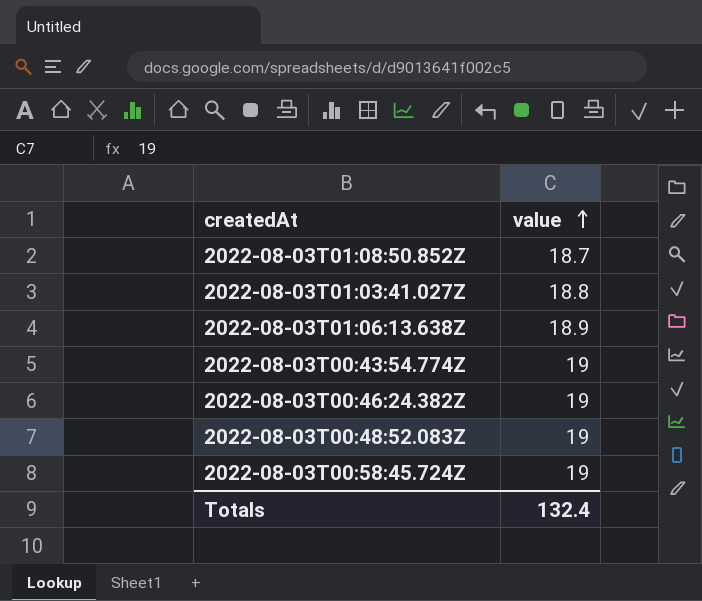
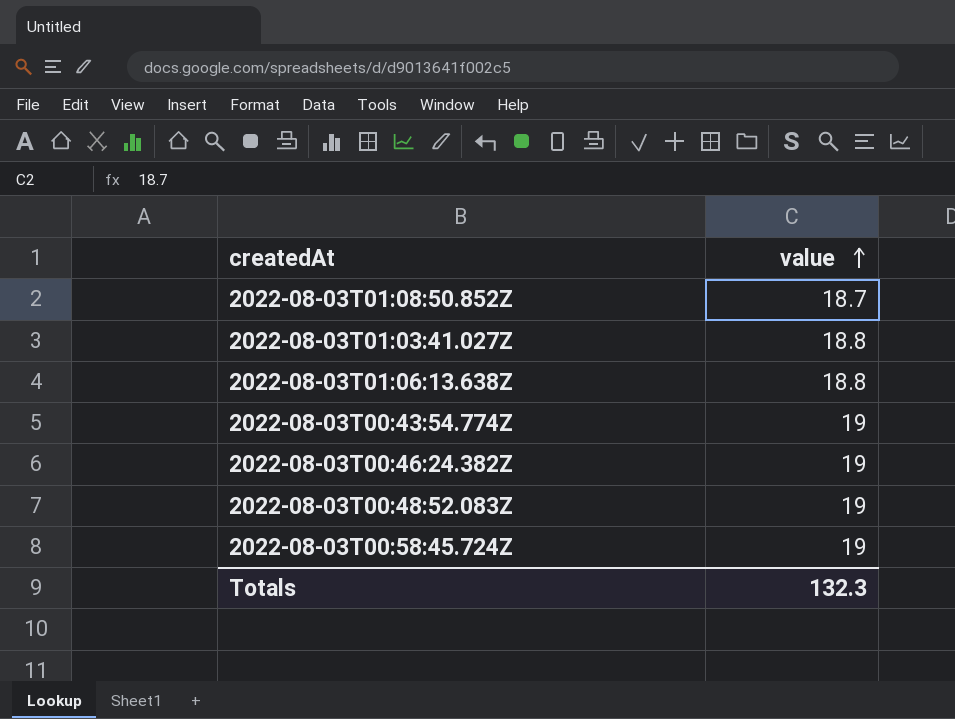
2022-08-03T01:06:13.638Z | value: 18.9 -> 18.8
Totals | value: 132.4 -> 132.3

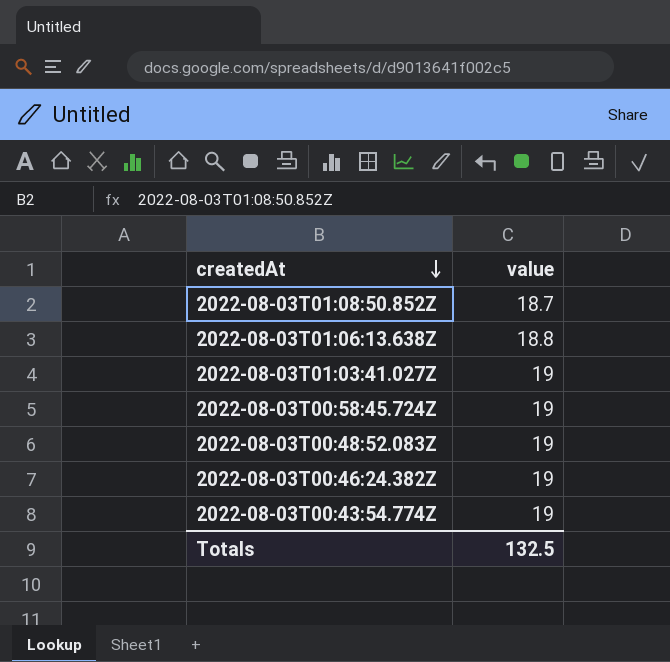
row order: value ascending -> createdAt descending
2022-08-03T01:03:41.027Z | value: 18.8 -> 19
Totals | value: 132.3 -> 132.5

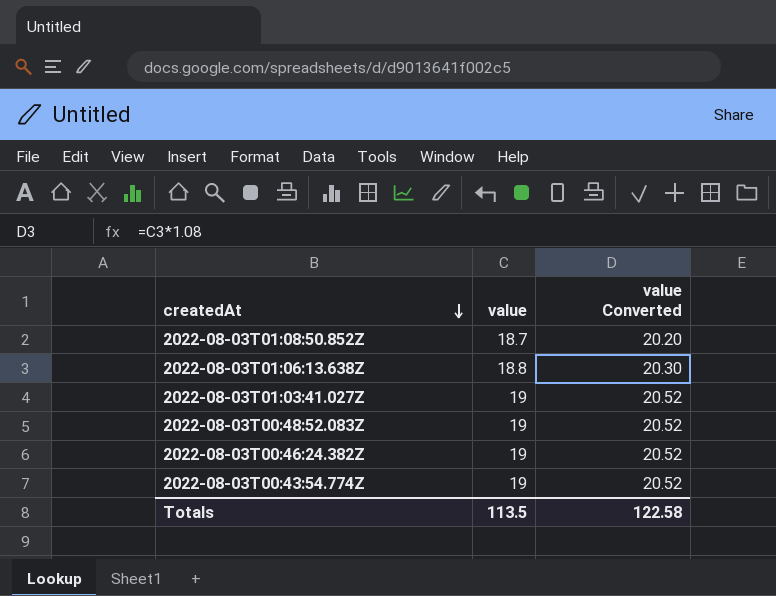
column value Converted | formula: none -> [value] * 1.08
row 2022-08-03T00:58:45.724Z: 19 -> none
Totals | value: 132.5 -> 113.5

